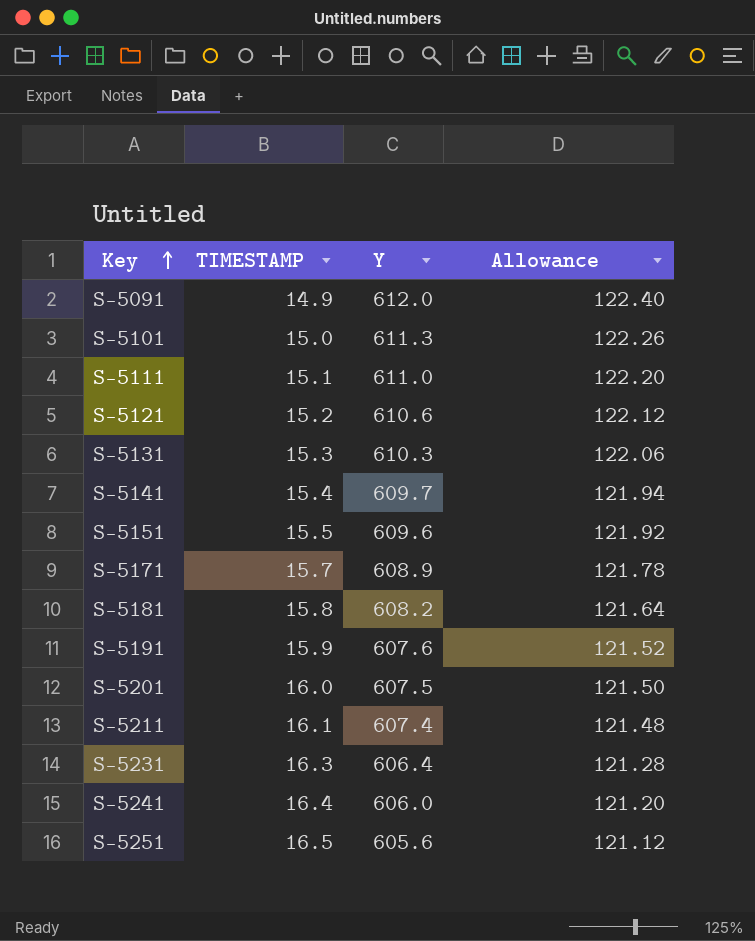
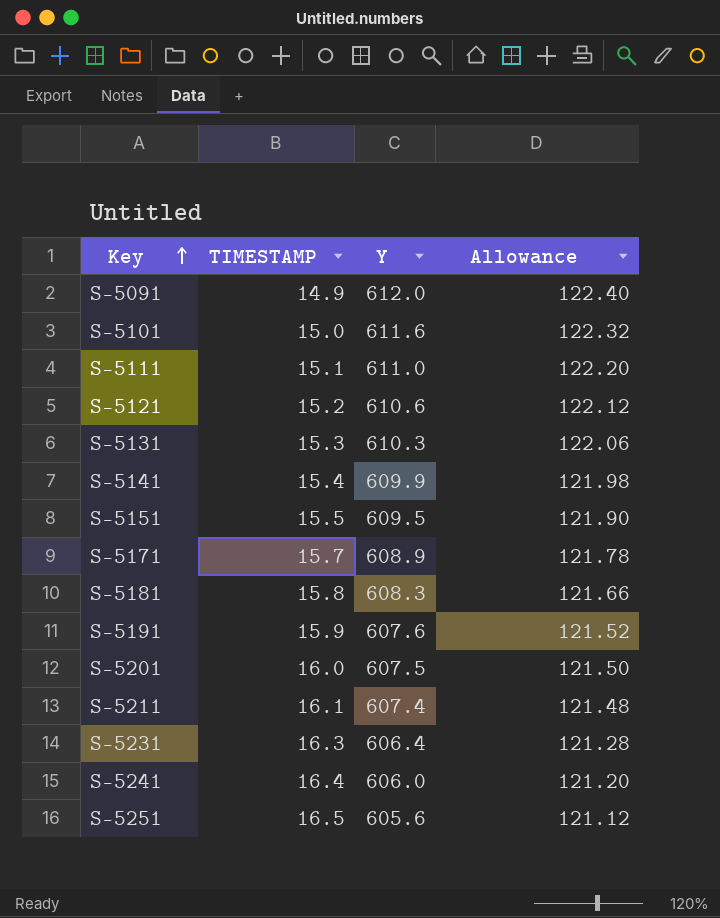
S-5101 | Y: 611.3 -> 611.6
S-5101 | Allowance: 122.26 -> 122.32
S-5141 | Y: 609.7 -> 609.9
S-5141 | Allowance: 121.94 -> 121.98
S-5151 | Y: 609.6 -> 609.5
S-5151 | Allowance: 121.92 -> 121.90
S-5181 | Y: 608.2 -> 608.3
S-5181 | Allowance: 121.64 -> 121.66

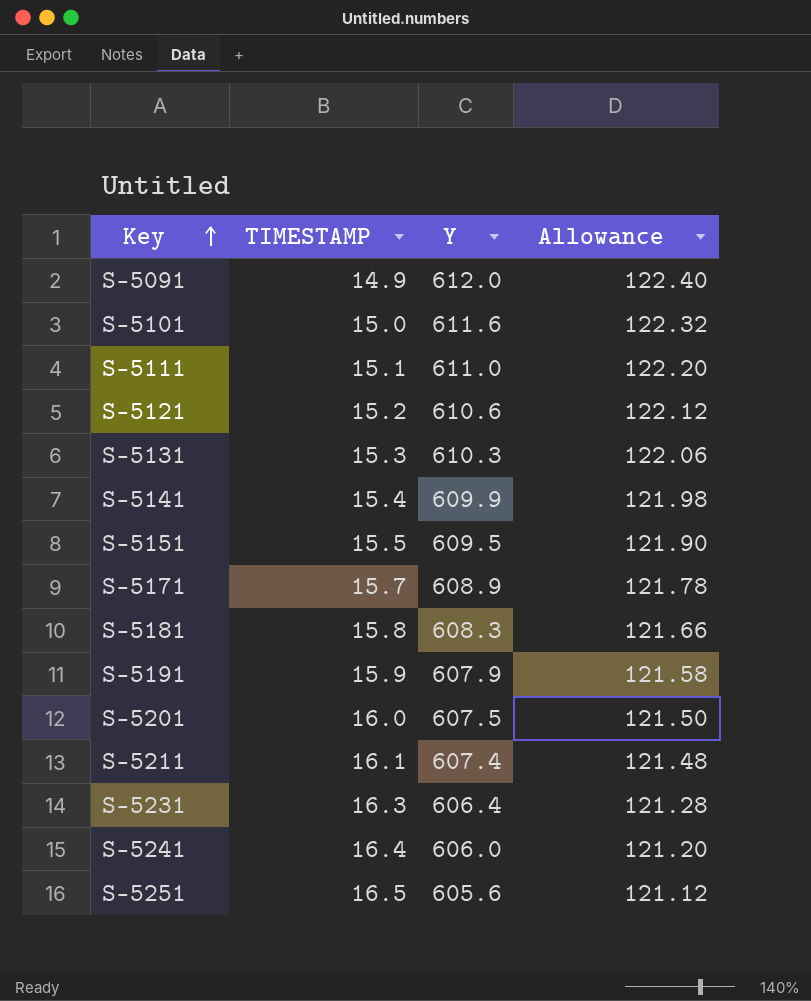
S-5191 | Y: 607.6 -> 607.9
S-5191 | Allowance: 121.52 -> 121.58

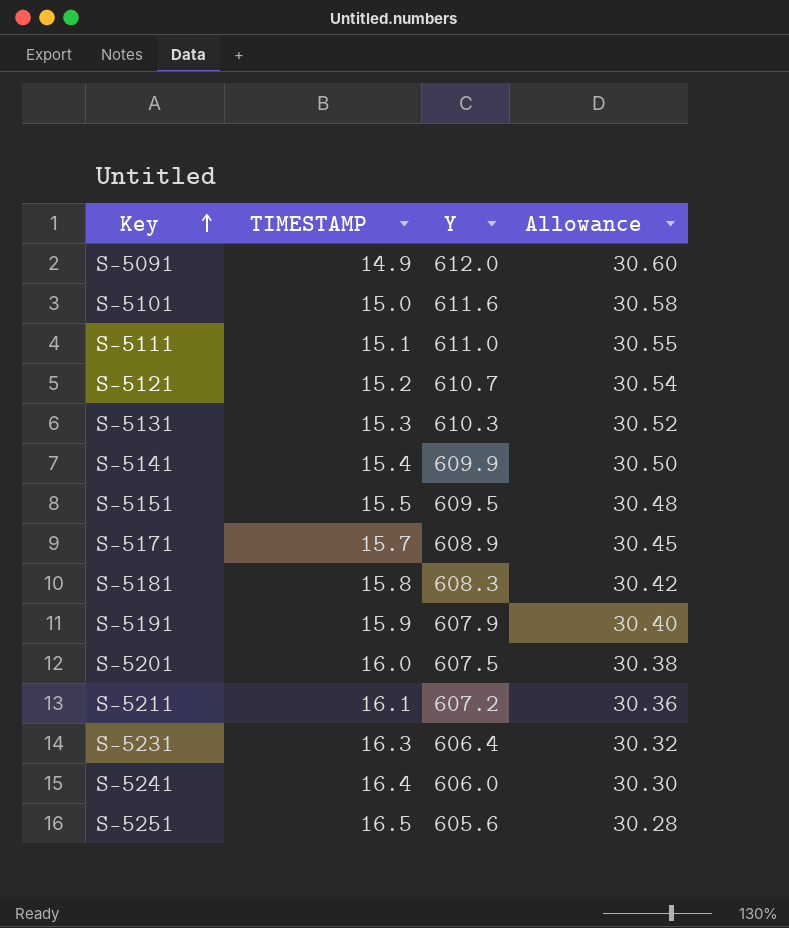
column Allowance | formula: [Y] * 0.2 -> [Y] * 0.05
S-5121 | Y: 610.6 -> 610.7
S-5211 | Y: 607.4 -> 607.2

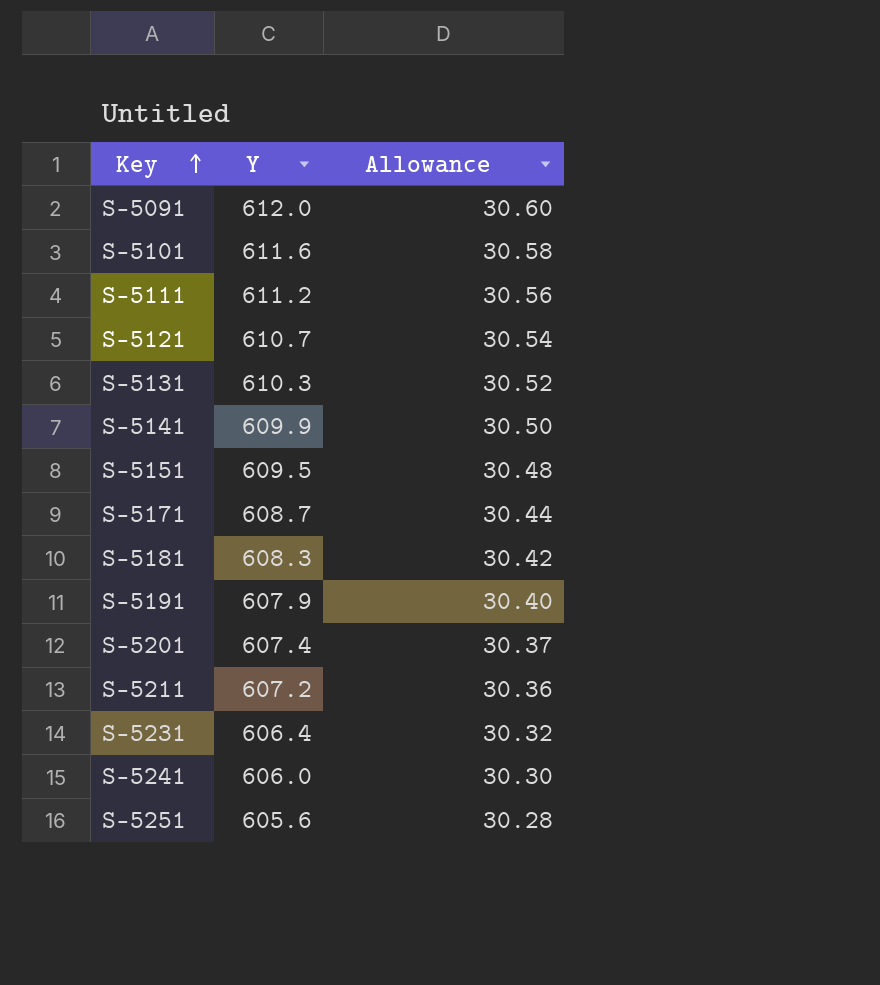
column TIMESTAMP | position: 2 -> none
S-5111 | Y: 611.0 -> 611.2
S-5111 | Allowance: 30.55 -> 30.56
S-5171 | Y: 608.9 -> 608.7
S-5171 | Allowance: 30.45 -> 30.44
S-5201 | Y: 607.5 -> 607.4
S-5201 | Allowance: 30.38 -> 30.37

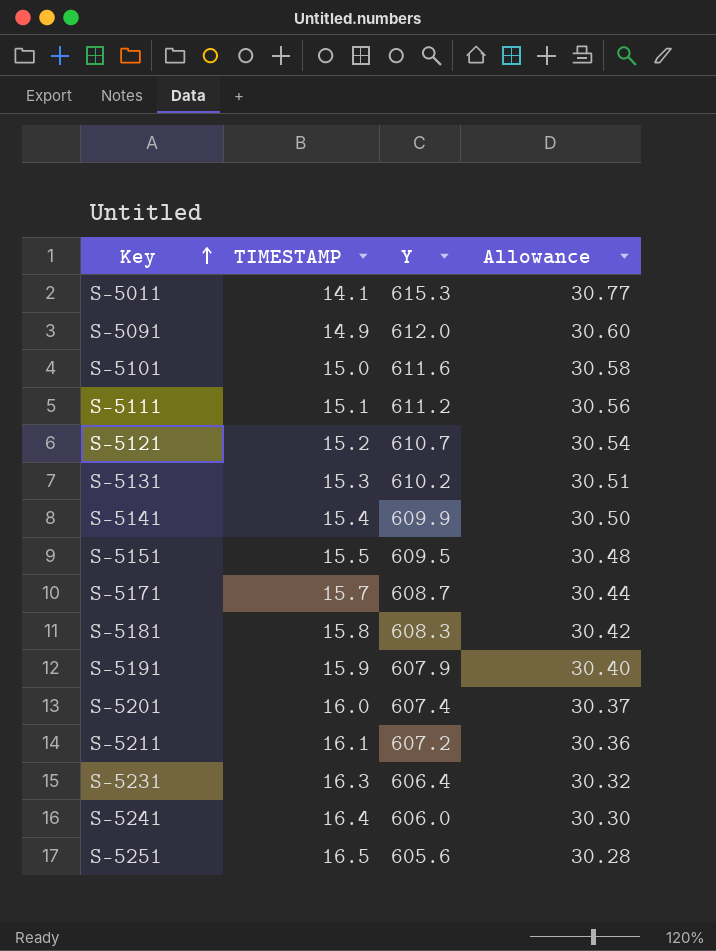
column TIMESTAMP | position: none -> 2
row S-5011: none -> 14.1 | 615.3 | 30.77
S-5131 | Y: 610.3 -> 610.2
S-5131 | Allowance: 30.52 -> 30.51

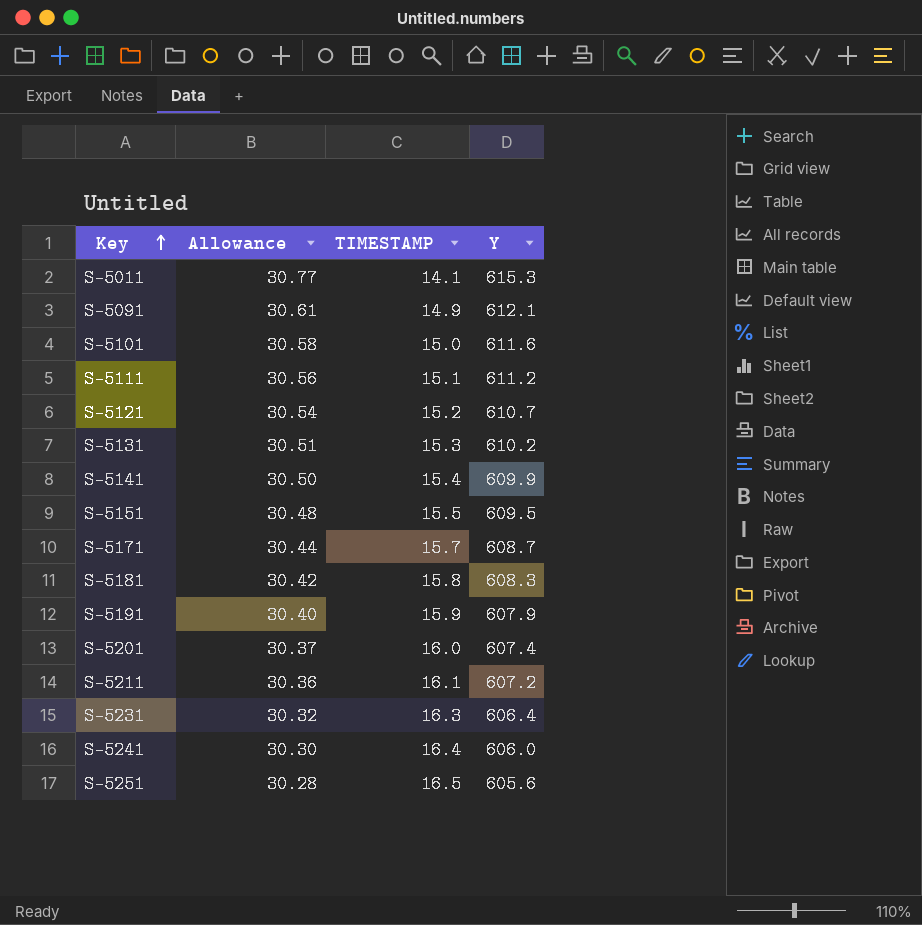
column Allowance | position: 4 -> 2
S-5091 | Allowance: 30.60 -> 30.61
S-5091 | Y: 612.0 -> 612.1

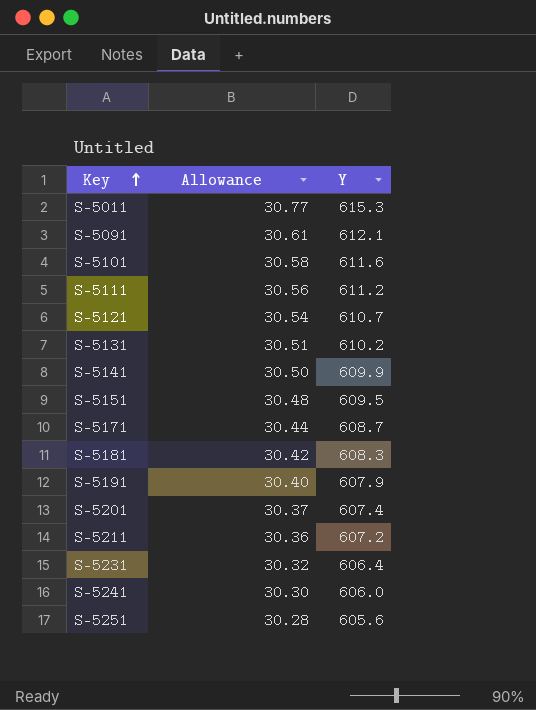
column TIMESTAMP | position: 3 -> none

